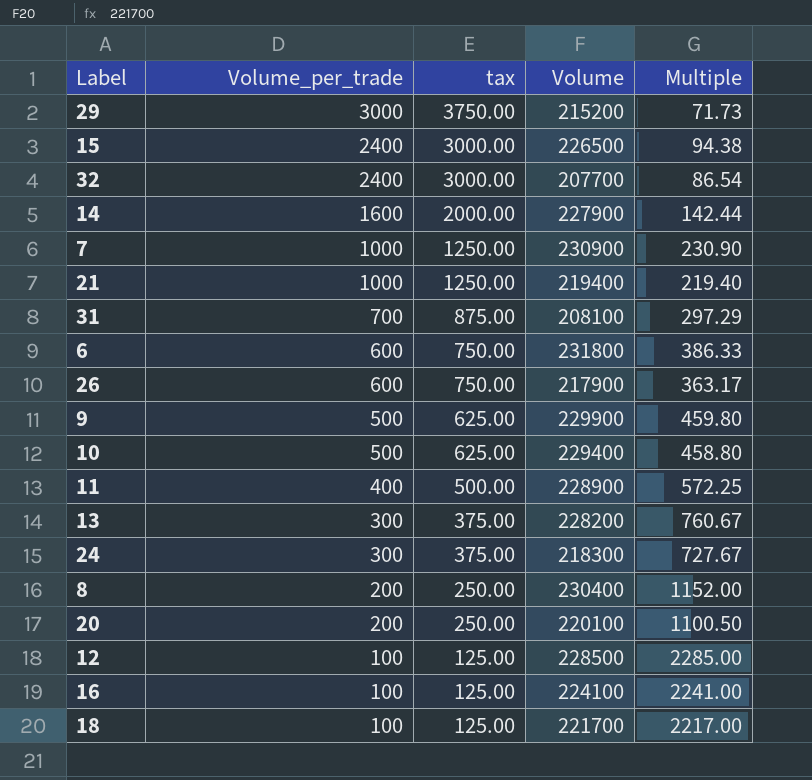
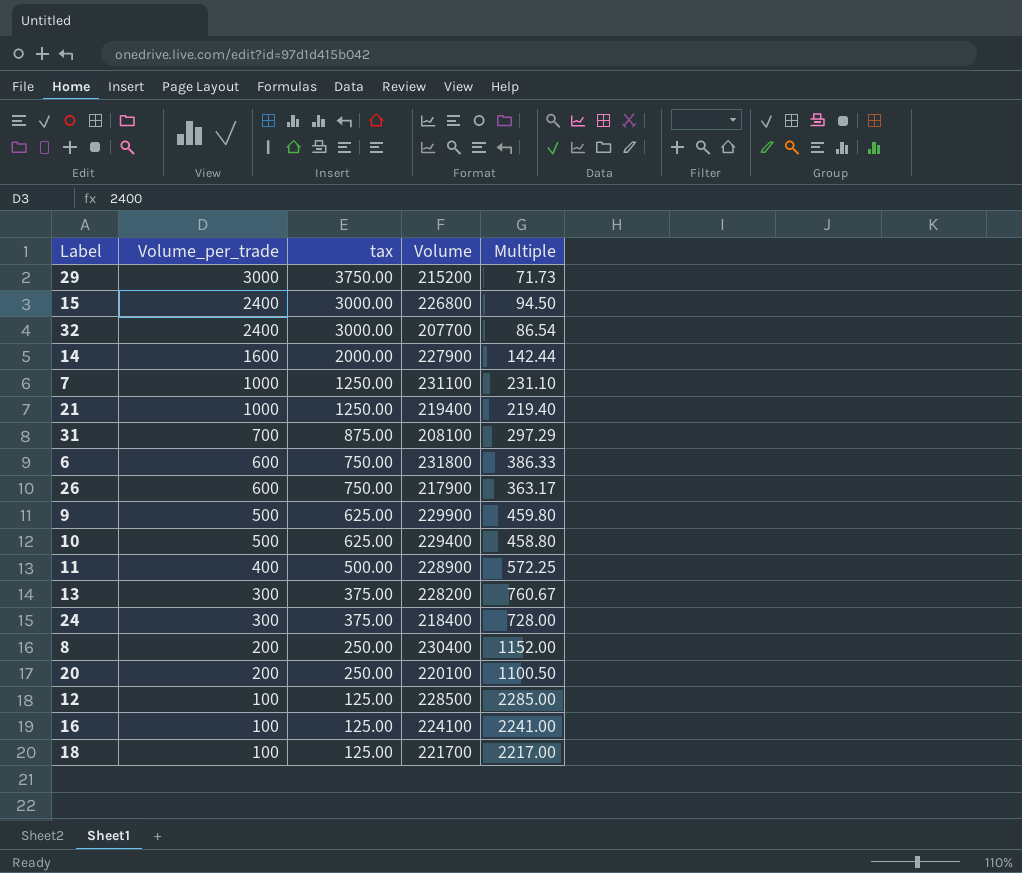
15 | Volume: 226500 -> 226800
15 | Multiple: 94.38 -> 94.50
7 | Volume: 230900 -> 231100
7 | Multiple: 230.90 -> 231.10
24 | Volume: 218300 -> 218400
24 | Multiple: 727.67 -> 728.00

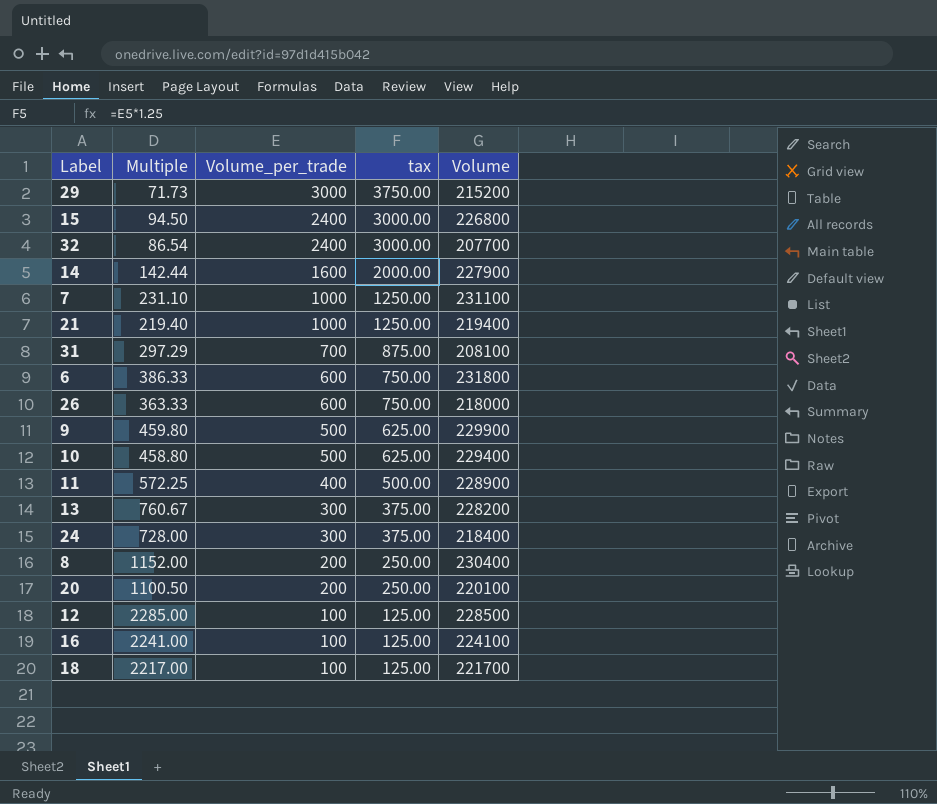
column Multiple | position: 5 -> 2
26 | Multiple: 363.17 -> 363.33
26 | Volume: 217900 -> 218000

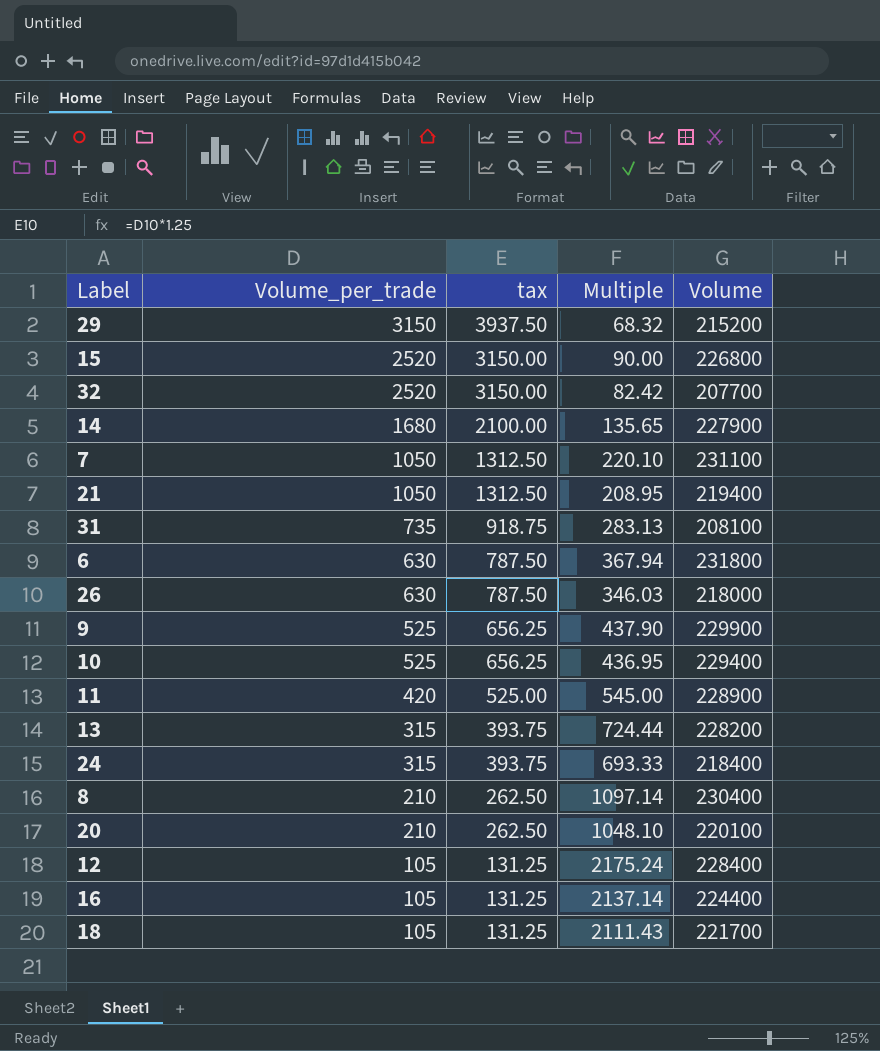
column Multiple | position: 2 -> 4
29 | Volume_per_trade: 3000 -> 3150
29 | tax: 3750.00 -> 3937.50
29 | Multiple: 71.73 -> 68.32
15 | Volume_per_trade: 2400 -> 2520
15 | tax: 3000.00 -> 3150.00
15 | Multiple: 94.50 -> 90.00
32 | Volume_per_trade: 2400 -> 2520
32 | tax: 3000.00 -> 3150.00
32 | Multiple: 86.54 -> 82.42
14 | Volume_per_trade: 1600 -> 1680
14 | tax: 2000.00 -> 2100.00
14 | Multiple: 142.44 -> 135.65
7 | Volume_per_trade: 1000 -> 1050
7 | tax: 1250.00 -> 1312.50
7 | Multiple: 231.10 -> 220.10
21 | Volume_per_trade: 1000 -> 1050
21 | tax: 1250.00 -> 1312.50
21 | Multiple: 219.40 -> 208.95
31 | Volume_per_trade: 700 -> 735
31 | tax: 875.00 -> 918.75
31 | Multiple: 297.29 -> 283.13
6 | Volume_per_trade: 600 -> 630
6 | tax: 750.00 -> 787.50
6 | Multiple: 386.33 -> 367.94
26 | Volume_per_trade: 600 -> 630
26 | tax: 750.00 -> 787.50
26 | Multiple: 363.33 -> 346.03
9 | Volume_per_trade: 500 -> 525
9 | tax: 625.00 -> 656.25
9 | Multiple: 459.80 -> 437.90
10 | Volume_per_trade: 500 -> 525
10 | tax: 625.00 -> 656.25
10 | Multiple: 458.80 -> 436.95
11 | Volume_per_trade: 400 -> 420
11 | tax: 500.00 -> 525.00
11 | Multiple: 572.25 -> 545.00
13 | Volume_per_trade: 300 -> 315
13 | tax: 375.00 -> 393.75
13 | Multiple: 760.67 -> 724.44
24 | Volume_per_trade: 300 -> 315
24 | tax: 375.00 -> 393.75
24 | Multiple: 728.00 -> 693.33
8 | Volume_per_trade: 200 -> 210
8 | tax: 250.00 -> 262.50
8 | Multiple: 1152.00 -> 1097.14
20 | Volume_per_trade: 200 -> 210
20 | tax: 250.00 -> 262.50
20 | Multiple: 1100.50 -> 1048.10
12 | Volume_per_trade: 100 -> 105
12 | tax: 125.00 -> 131.25
12 | Multiple: 2285.00 -> 2175.24
12 | Volume: 228500 -> 228400
16 | Volume_per_trade: 100 -> 105
16 | tax: 125.00 -> 131.25
16 | Multiple: 2241.00 -> 2137.14
16 | Volume: 224100 -> 224400
18 | Volume_per_trade: 100 -> 105
18 | tax: 125.00 -> 131.25
18 | Multiple: 2217.00 -> 2111.43

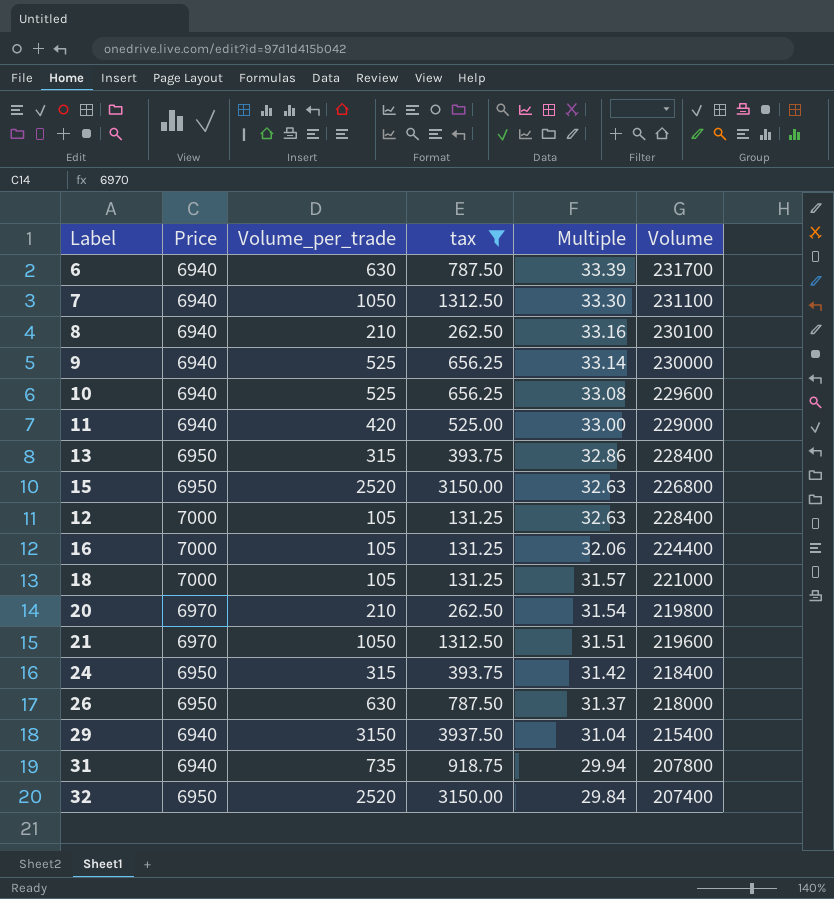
filter: none -> tax != 2100.00
row order: Volume_per_trade descending -> Multiple descending
column Price | position: none -> 2
column Multiple | formula: [Volume] / [Volume_per_trade] -> [Volume] / [Price]
6 | Volume: 231800 -> 231700
8 | Volume: 230400 -> 230100
9 | Volume: 229900 -> 230000
10 | Volume: 229400 -> 229600
11 | Volume: 228900 -> 229000
13 | Volume: 228200 -> 228400
18 | Volume: 221700 -> 221000
20 | Volume: 220100 -> 219800
21 | Volume: 219400 -> 219600
29 | Volume: 215200 -> 215400
31 | Volume: 208100 -> 207800
32 | Volume: 207700 -> 207400

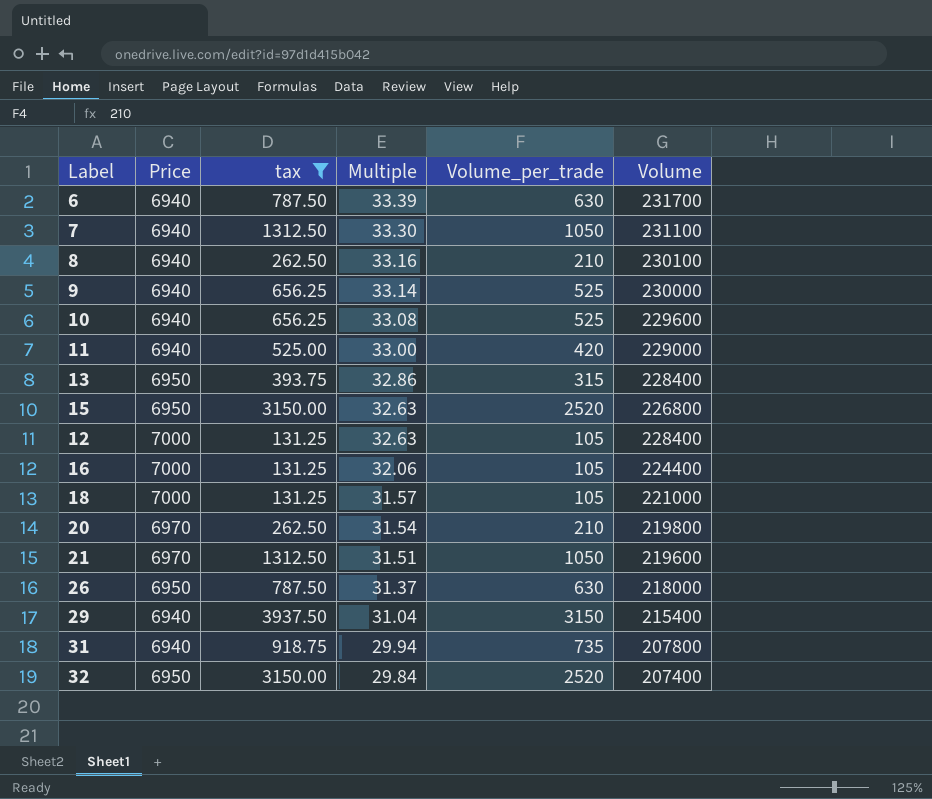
column Volume_per_trade | position: 3 -> 5
row 24: 6950 | 315 | 393.75 | 31.42 | 218400 -> none

